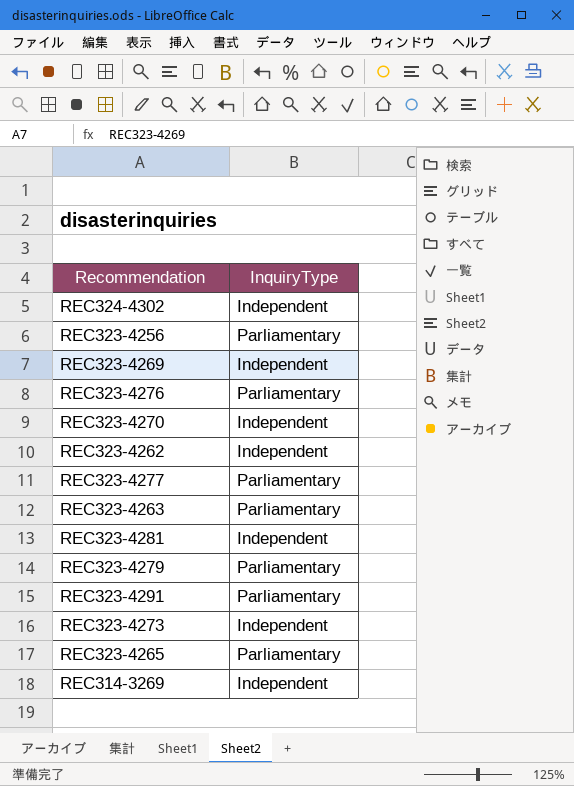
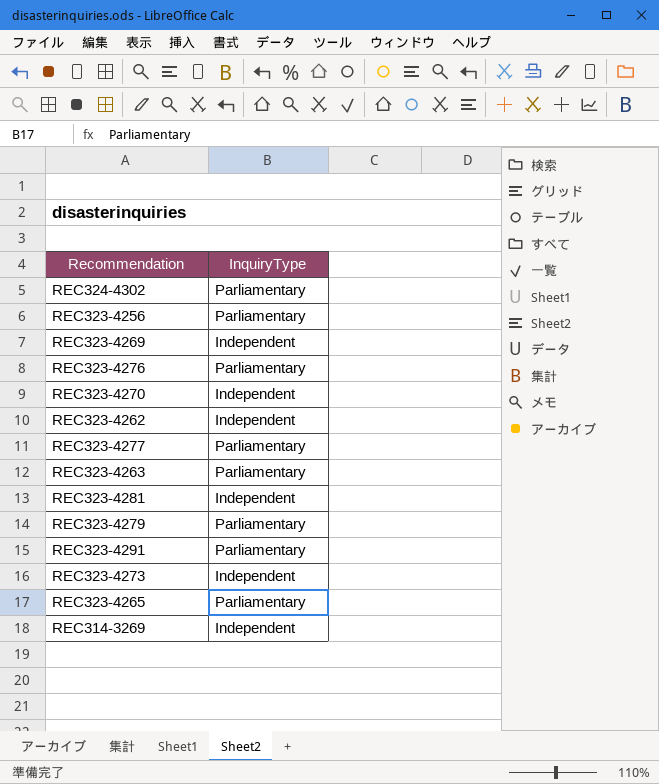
REC324-4302 | InquiryType: Independent -> Parliamentary

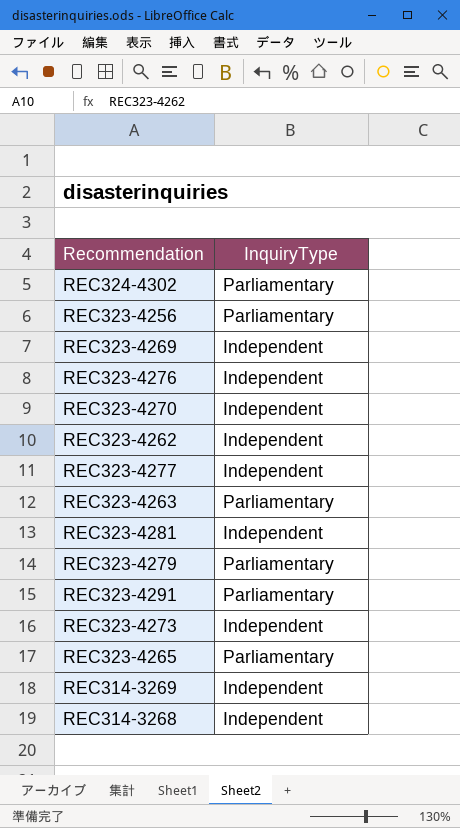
REC323-4276 | InquiryType: Parliamentary -> Independent
REC323-4277 | InquiryType: Parliamentary -> Independent
row REC314-3268: none -> Independent

